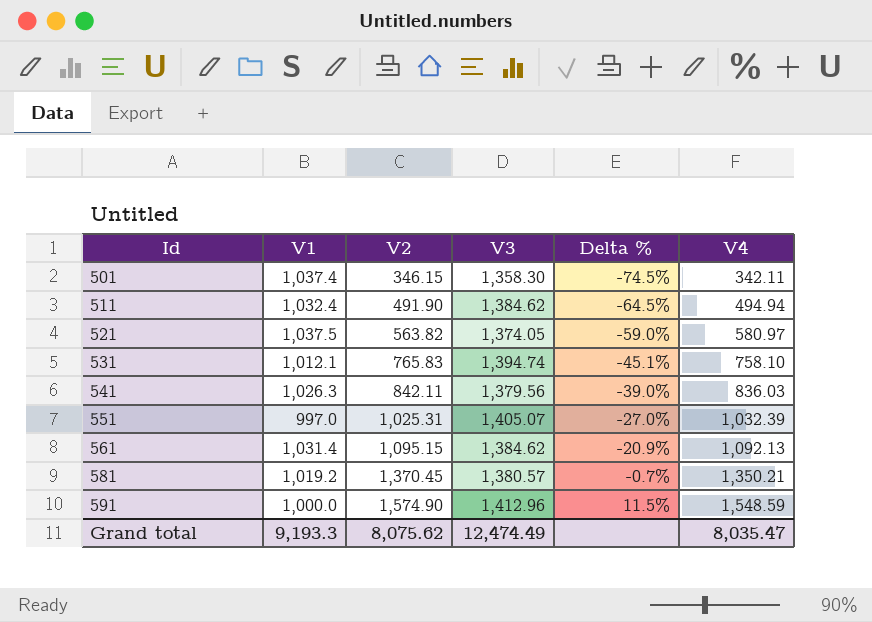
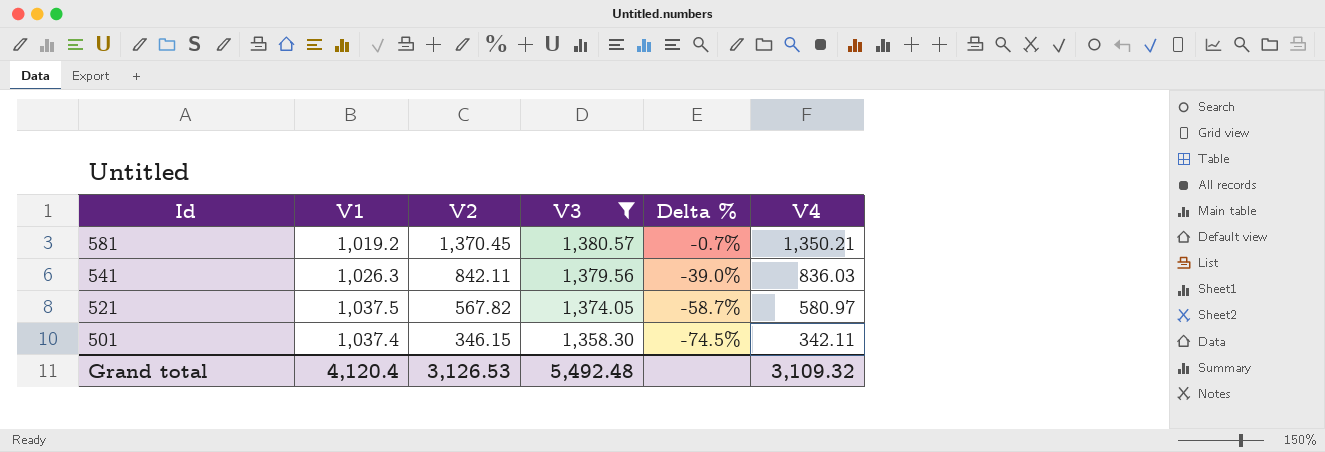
filter: none -> V3 <= 1,380.57
row order: Id ascending -> Id descending
521 | V2: 563.82 -> 567.82
521 | Delta %: -59.0% -> -58.7%
Grand total | V1: 9,193.3 -> 4,120.4
Grand total | V2: 8,075.62 -> 3,126.53
Grand total | V3: 12,474.49 -> 5,492.48
Grand total | V4: 8,035.47 -> 3,109.32

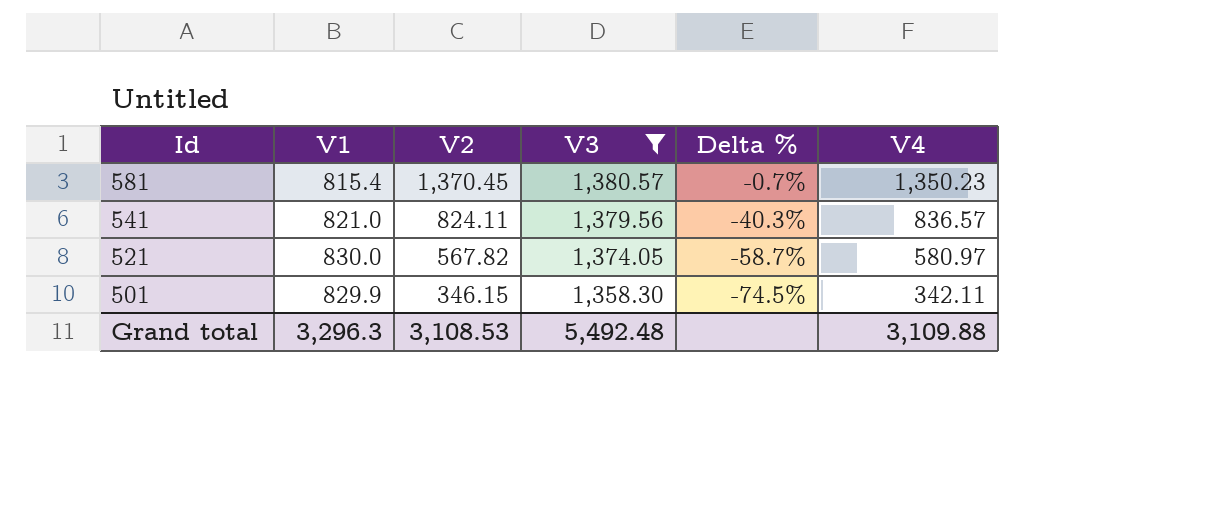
581 | V1: 1,019.2 -> 815.4
581 | V4: 1,350.21 -> 1,350.23
541 | V1: 1,026.3 -> 821.0
541 | V2: 842.11 -> 824.11
541 | Delta %: -39.0% -> -40.3%
541 | V4: 836.03 -> 836.57
521 | V1: 1,037.5 -> 830.0
501 | V1: 1,037.4 -> 829.9
Grand total | V1: 4,120.4 -> 3,296.3
Grand total | V2: 3,126.53 -> 3,108.53
Grand total | V4: 3,109.32 -> 3,109.88

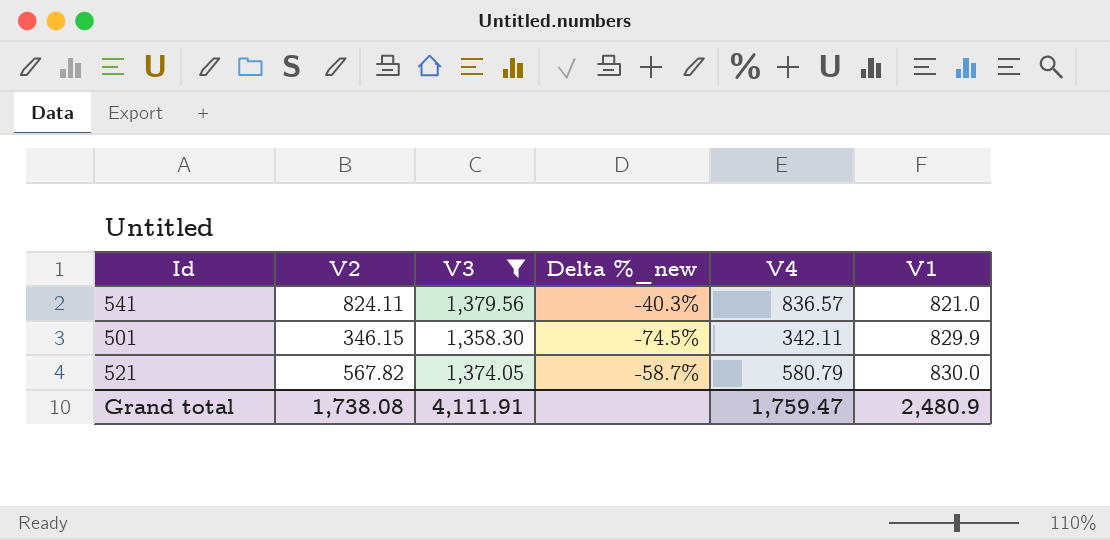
row order: Id descending -> V1 ascending
column name: Delta % -> Delta %_new
column V1 | position: 2 -> 6
row 581: 815.4 | 1,370.45 | 1,380.57 | -0.7% | 1,350.23 -> none
521 | V4: 580.97 -> 580.79
Grand total | V2: 3,108.53 -> 1,738.08
Grand total | V3: 5,492.48 -> 4,111.91
Grand total | V4: 3,109.88 -> 1,759.47
Grand total | V1: 3,296.3 -> 2,480.9

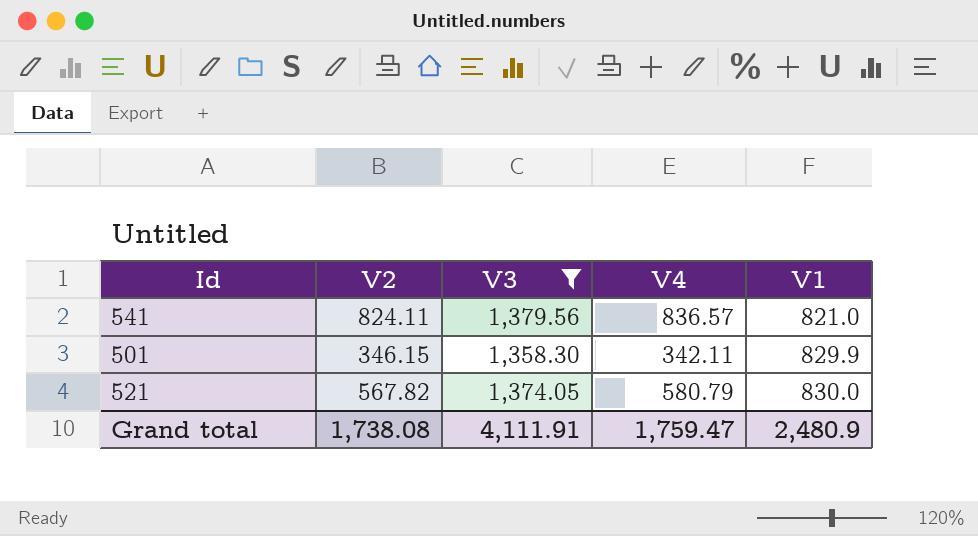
column Delta %_new | formula: ([V2] - [V3]) / [V3] -> none

